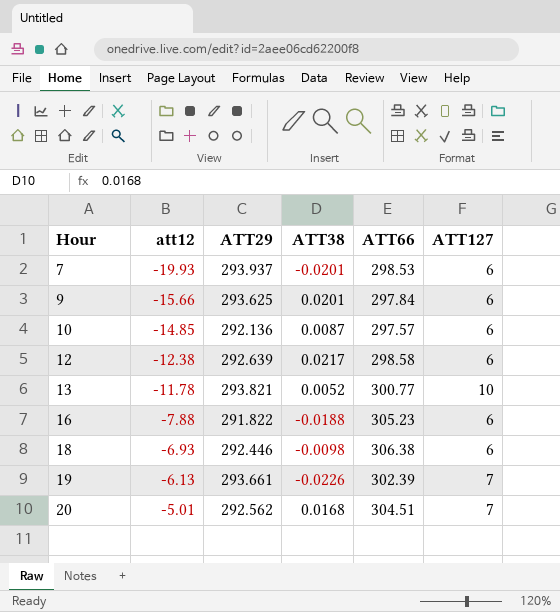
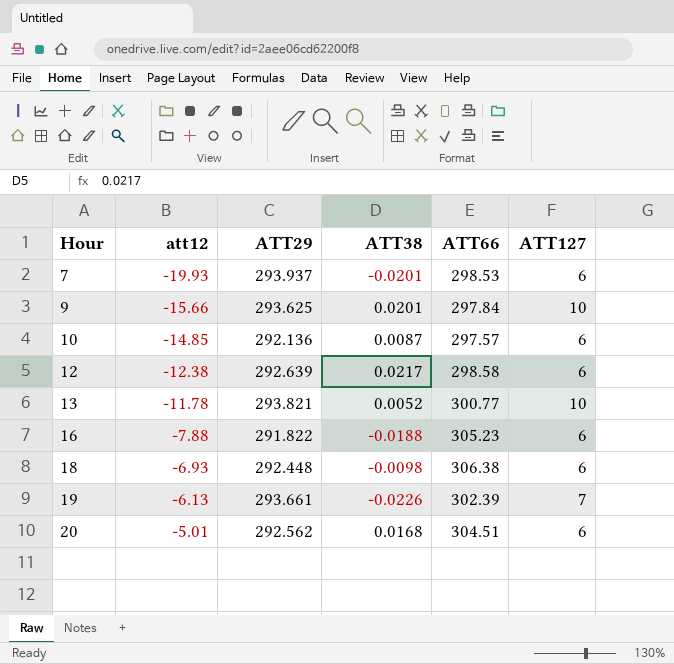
9 | ATT127: 6 -> 10
18 | ATT29: 292.446 -> 292.448
20 | ATT127: 7 -> 6

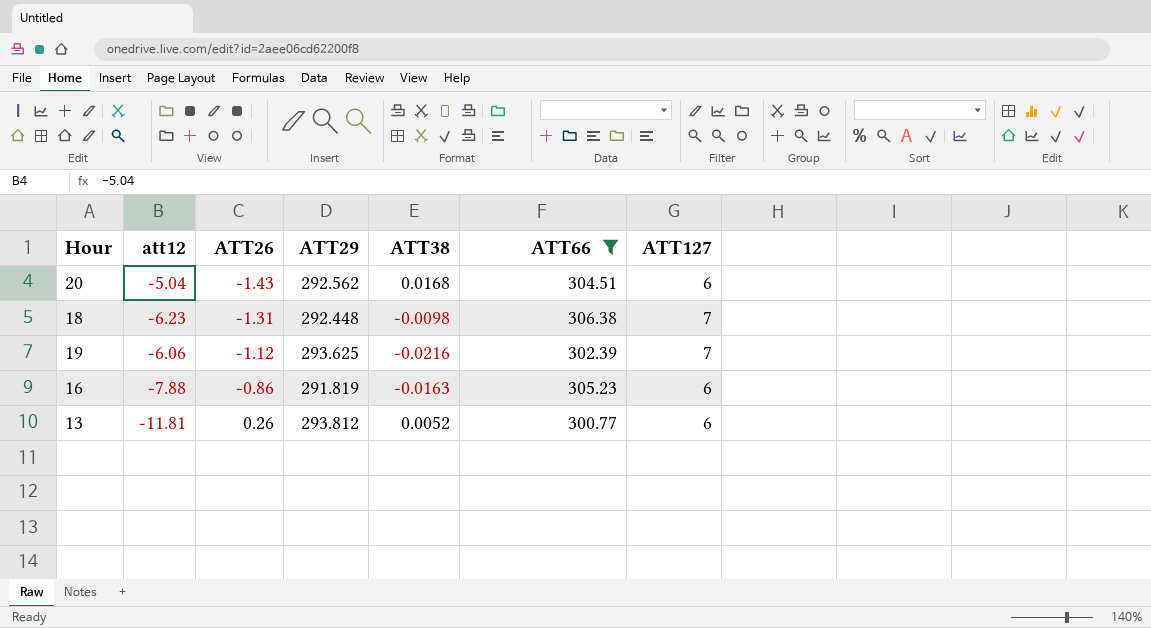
filter: none -> ATT66 >= 300.77
row order: Hour ascending -> ATT26 ascending
column ATT26 | position: none -> 3
20 | att12: -5.01 -> -5.04
18 | att12: -6.93 -> -6.23
18 | ATT127: 6 -> 7
19 | att12: -6.13 -> -6.06
19 | ATT29: 293.661 -> 293.625
19 | ATT38: -0.0226 -> -0.0216
16 | ATT29: 291.822 -> 291.819
16 | ATT38: -0.0188 -> -0.0163
13 | att12: -11.78 -> -11.81
13 | ATT29: 293.821 -> 293.812
13 | ATT127: 10 -> 6

